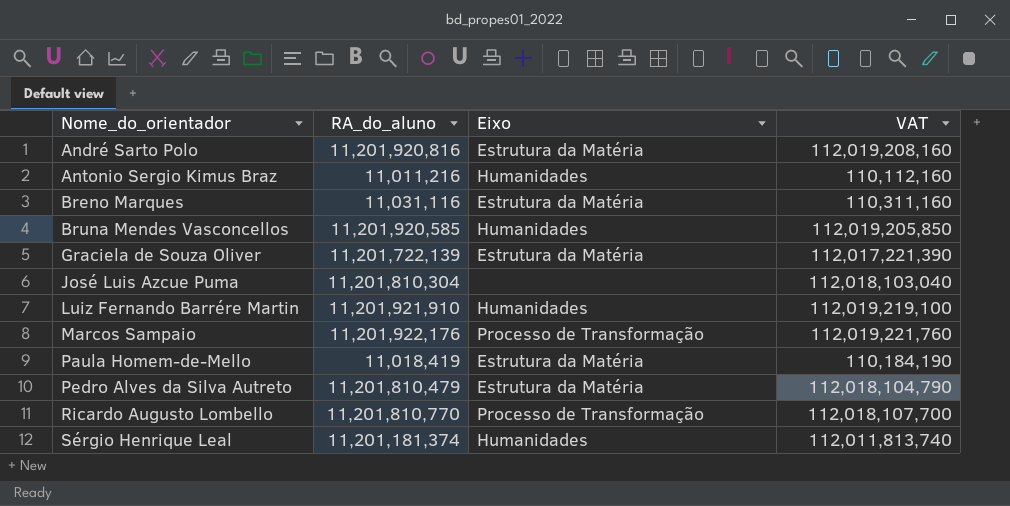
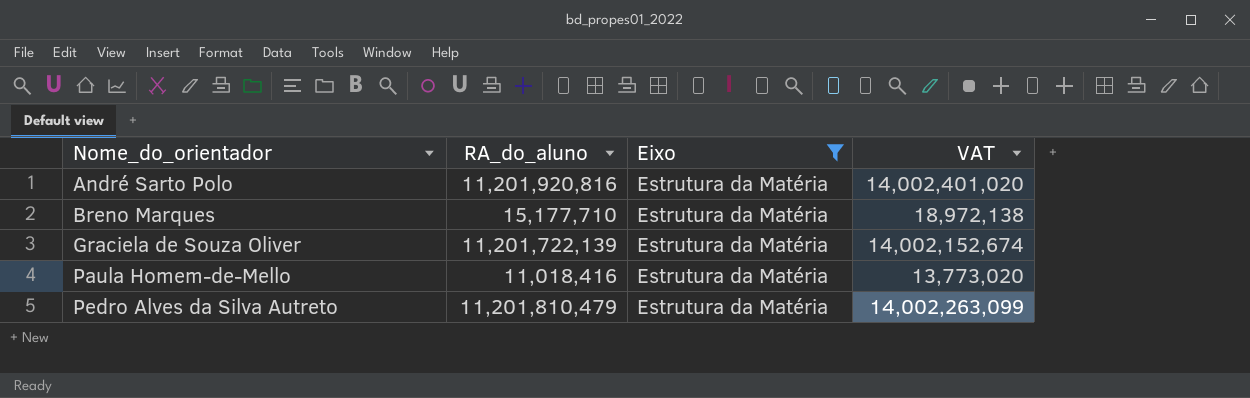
filter: none -> Eixo = Estrutura da Matéria
column VAT | formula: [RA_do_aluno] * 10 -> [RA_do_aluno] * 1.25
Breno Marques | RA_do_aluno: 11,031,116 -> 15,177,710
Paula Homem-de-Mello | RA_do_aluno: 11,018,419 -> 11,018,416

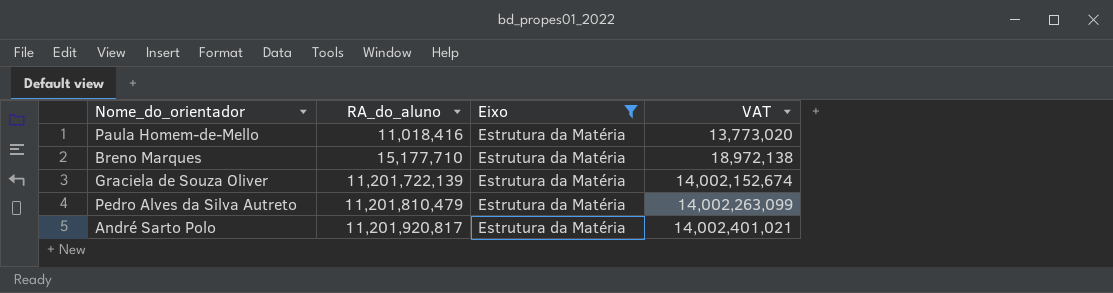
row order: Nome_do_orientador ascending -> RA_do_aluno ascending
André Sarto Polo | RA_do_aluno: 11,201,920,816 -> 11,201,920,817
André Sarto Polo | VAT: 14,002,401,020 -> 14,002,401,021

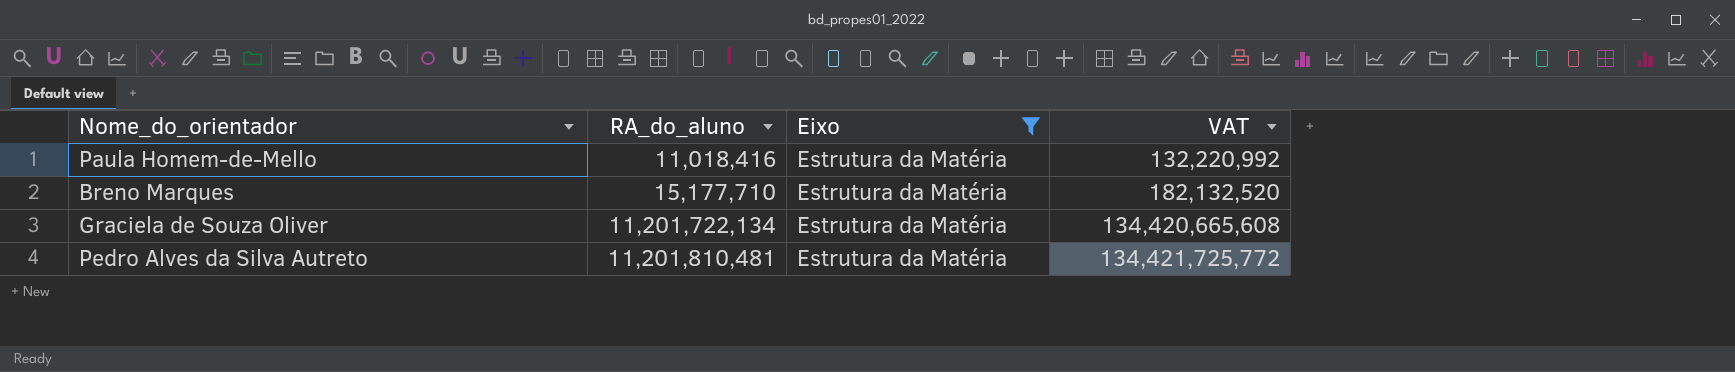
column VAT | formula: [RA_do_aluno] * 1.25 -> [RA_do_aluno] * 12
row André Sarto Polo: 11,201,920,817 | Estrutura da Matéria | 14,002,401,021 -> none
Graciela de Souza Oliver | RA_do_aluno: 11,201,722,139 -> 11,201,722,134
Pedro Alves da Silva Autreto | RA_do_aluno: 11,201,810,479 -> 11,201,810,481

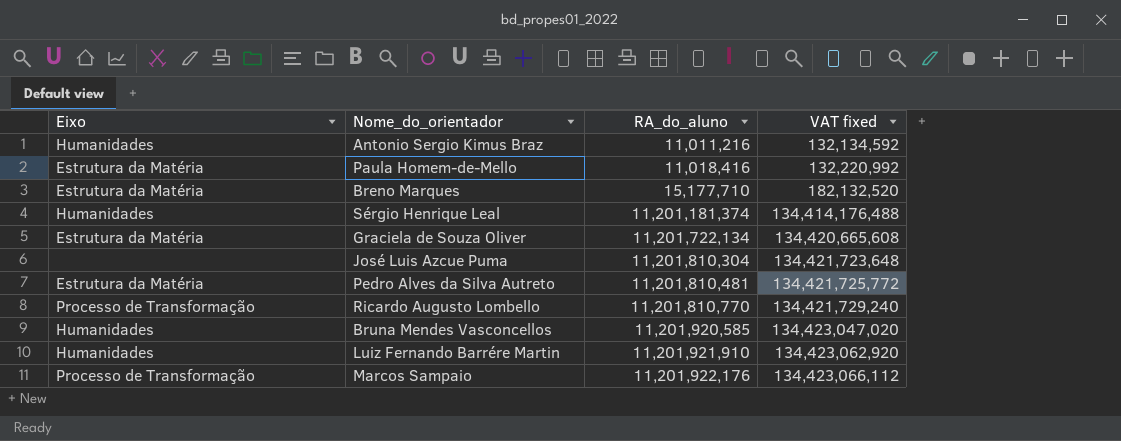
filter: Eixo = Estrutura da Matéria -> none
column Eixo | position: 3 -> 1
column name: VAT -> VAT fixed

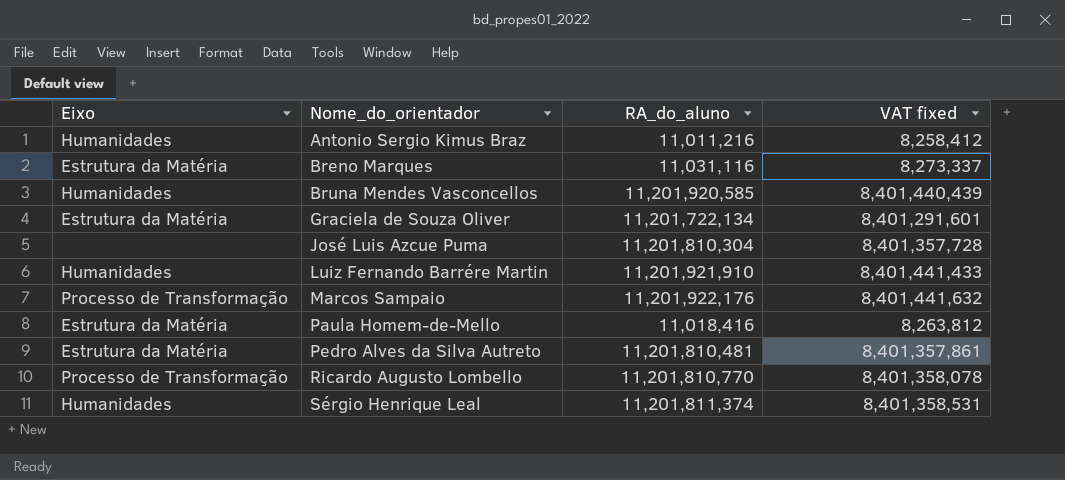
row order: RA_do_aluno ascending -> Nome_do_orientador ascending
column VAT fixed | formula: [RA_do_aluno] * 12 -> [RA_do_aluno] * 0.75
Breno Marques | RA_do_aluno: 15,177,710 -> 11,031,116
Sérgio Henrique Leal | RA_do_aluno: 11,201,181,374 -> 11,201,811,374

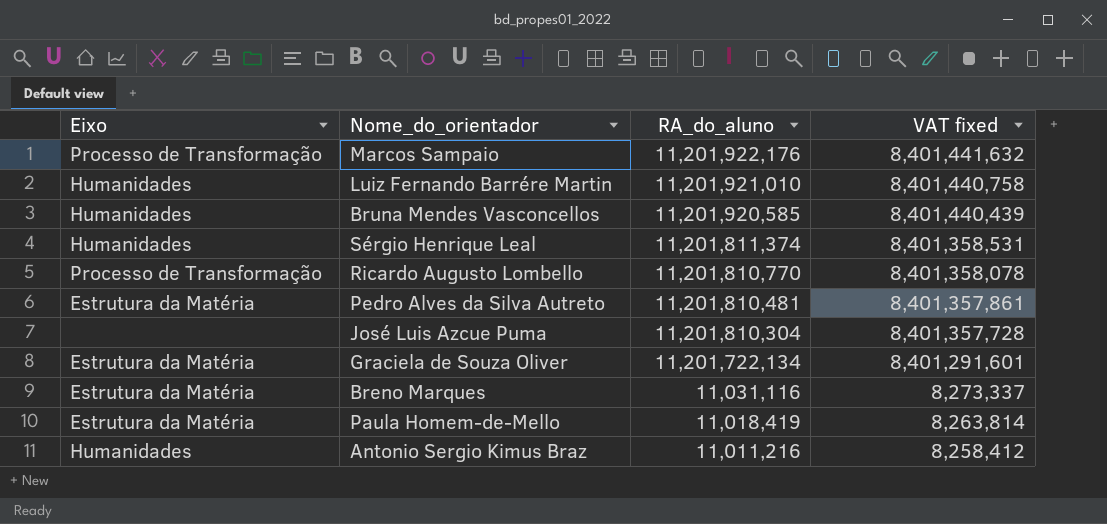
row order: Nome_do_orientador ascending -> RA_do_aluno descending
Luiz Fernando Barrére Martin | RA_do_aluno: 11,201,921,910 -> 11,201,921,010
Luiz Fernando Barrére Martin | VAT fixed: 8,401,441,433 -> 8,401,440,758
Paula Homem-de-Mello | RA_do_aluno: 11,018,416 -> 11,018,419
Paula Homem-de-Mello | VAT fixed: 8,263,812 -> 8,263,814

